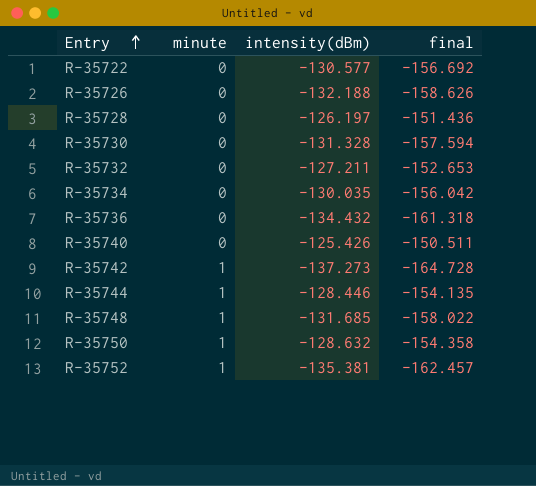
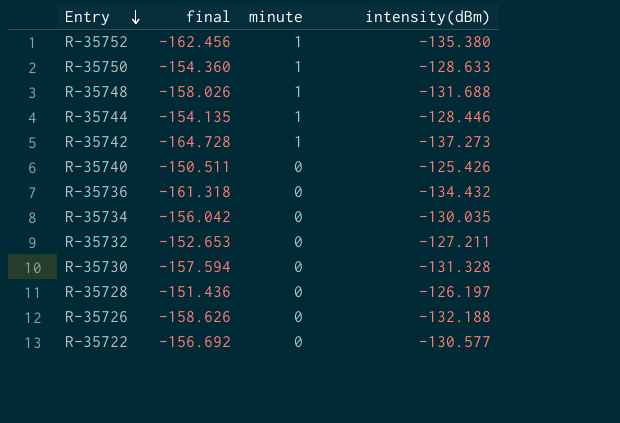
row order: Entry ascending -> Entry descending
column final | position: 4 -> 2
R-35752 | final: -162.457 -> -162.456
R-35752 | intensity(dBm): -135.381 -> -135.380
R-35750 | final: -154.358 -> -154.360
R-35750 | intensity(dBm): -128.632 -> -128.633
R-35748 | final: -158.022 -> -158.026
R-35748 | intensity(dBm): -131.685 -> -131.688

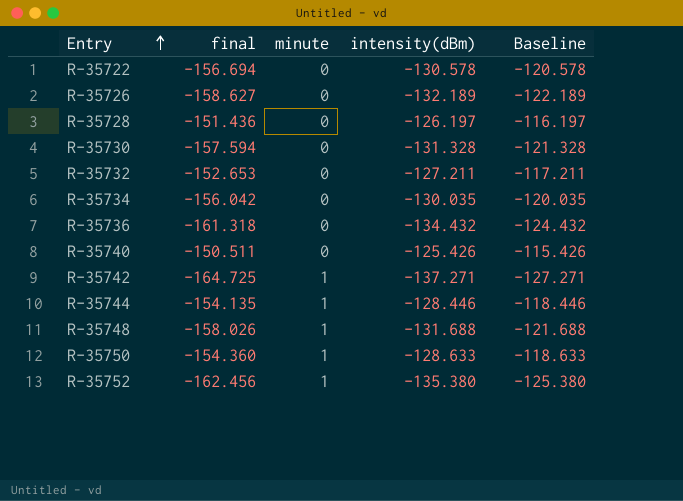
row order: Entry descending -> Entry ascending
column Baseline | formula: none -> [intensity(dBm)] + 10
R-35722 | final: -156.692 -> -156.694
R-35722 | intensity(dBm): -130.577 -> -130.578
R-35726 | final: -158.626 -> -158.627
R-35726 | intensity(dBm): -132.188 -> -132.189
R-35742 | final: -164.728 -> -164.725
R-35742 | intensity(dBm): -137.273 -> -137.271

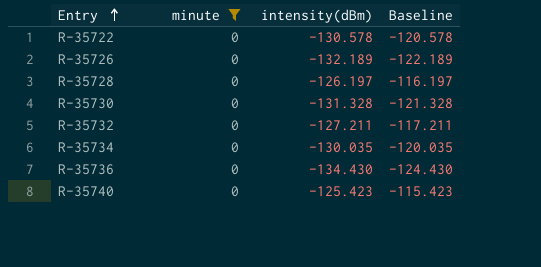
filter: none -> minute = 0
column final | formula: [intensity(dBm)] * 1.2 -> none
R-35736 | intensity(dBm): -134.432 -> -134.430
R-35736 | Baseline: -124.432 -> -124.430
R-35740 | intensity(dBm): -125.426 -> -125.423
R-35740 | Baseline: -115.426 -> -115.423

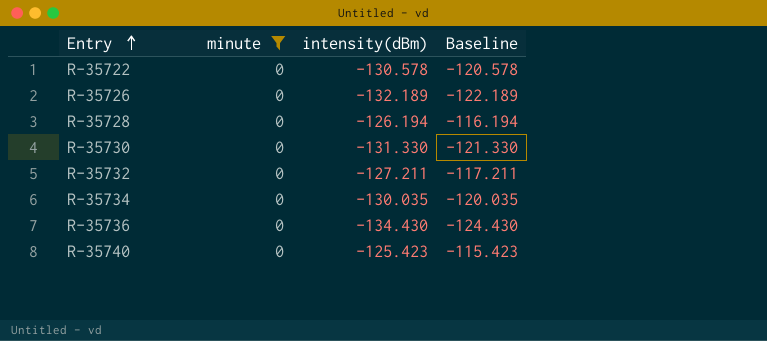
R-35728 | intensity(dBm): -126.197 -> -126.194
R-35728 | Baseline: -116.197 -> -116.194
R-35730 | intensity(dBm): -131.328 -> -131.330
R-35730 | Baseline: -121.328 -> -121.330

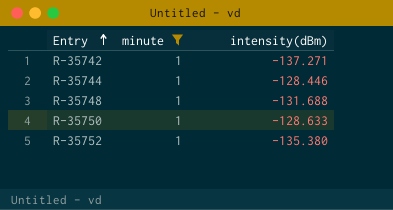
filter: minute = 0 -> minute = 1
column Baseline | formula: [intensity(dBm)] + 10 -> none

